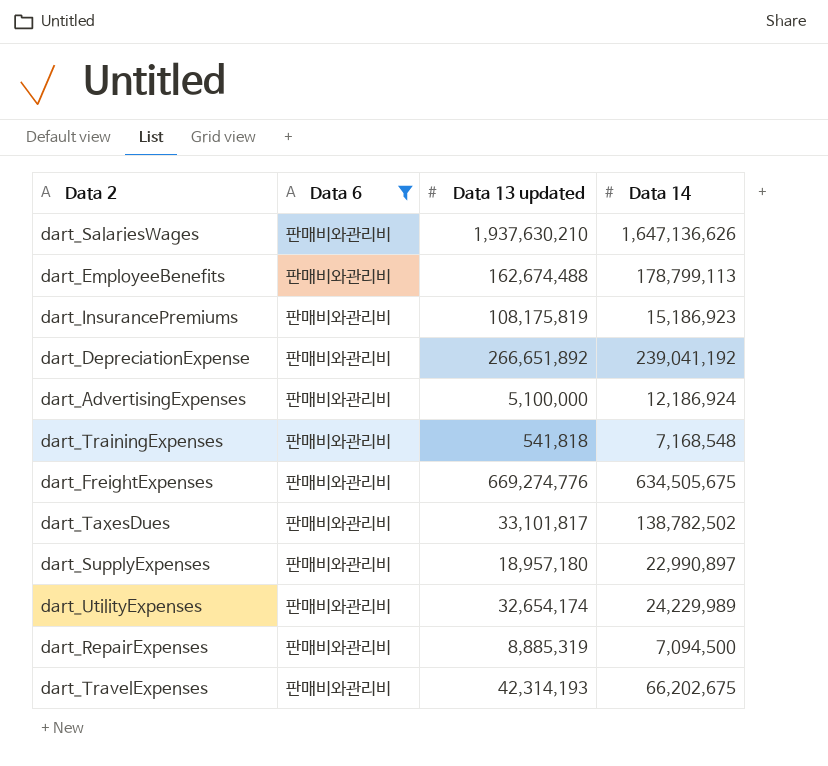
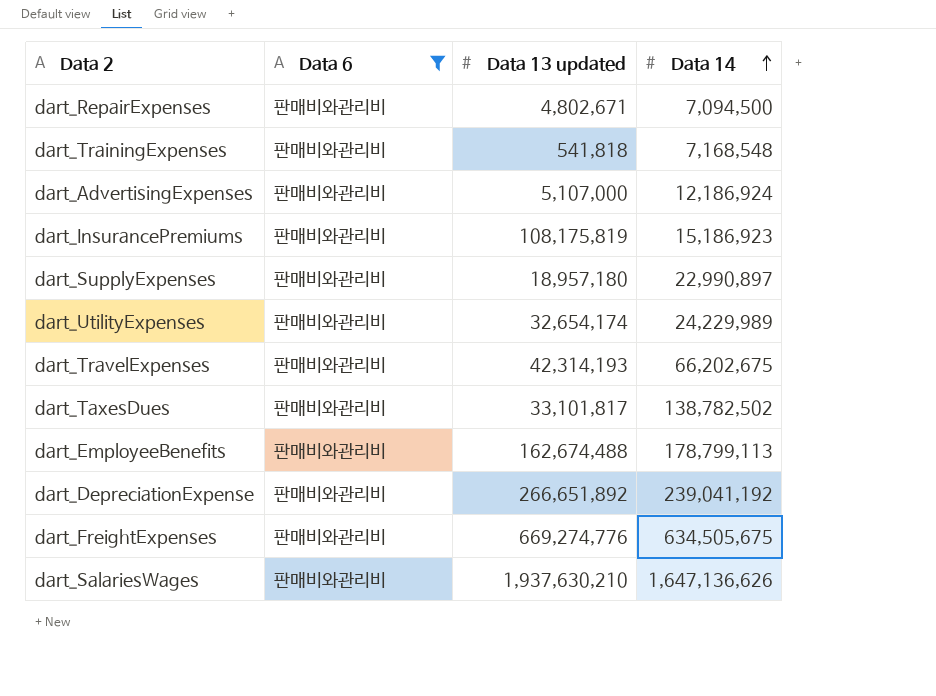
row order: none -> Data 14 ascending
dart_RepairExpenses | Data 13 updated: 8,885,319 -> 4,802,671
dart_AdvertisingExpenses | Data 13 updated: 5,100,000 -> 5,107,000

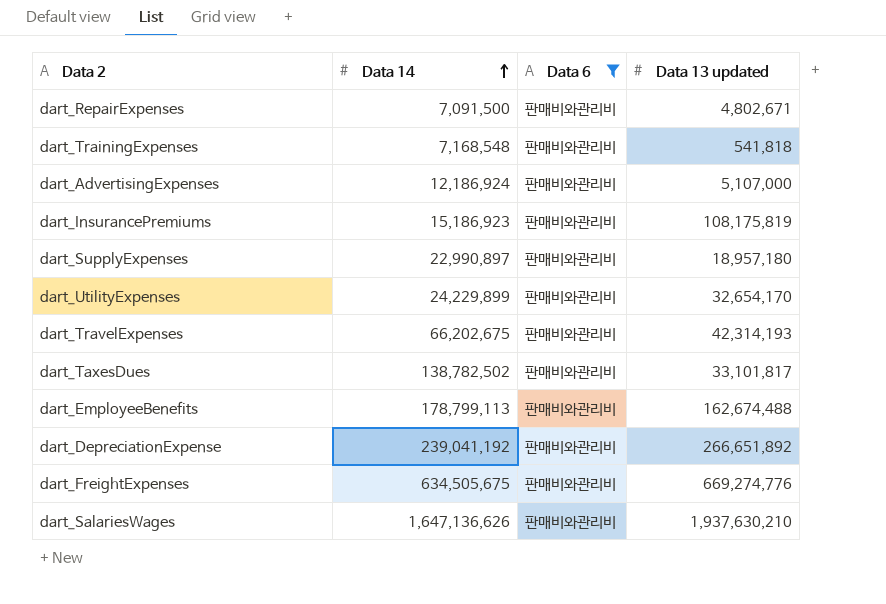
column Data 14 | position: 4 -> 2
dart_RepairExpenses | Data 14: 7,094,500 -> 7,091,500
dart_UtilityExpenses | Data 14: 24,229,989 -> 24,229,899
dart_UtilityExpenses | Data 13 updated: 32,654,174 -> 32,654,170

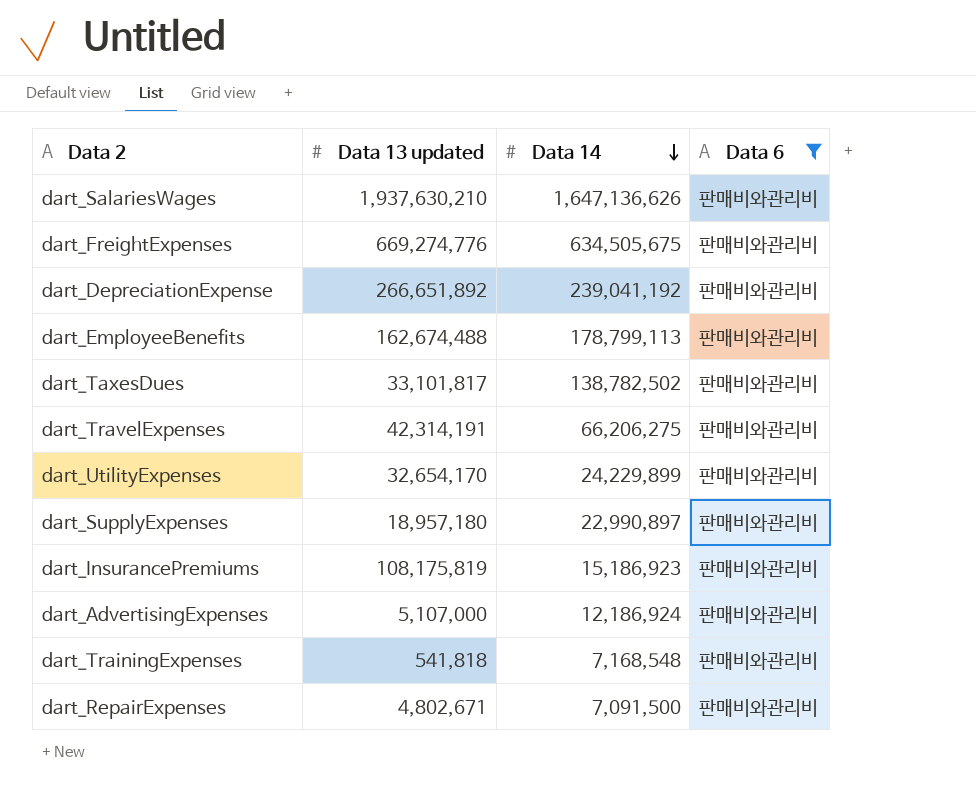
row order: Data 14 ascending -> Data 14 descending
column Data 13 updated | position: 4 -> 2
dart_TravelExpenses | Data 13 updated: 42,314,193 -> 42,314,191
dart_TravelExpenses | Data 14: 66,202,675 -> 66,206,275

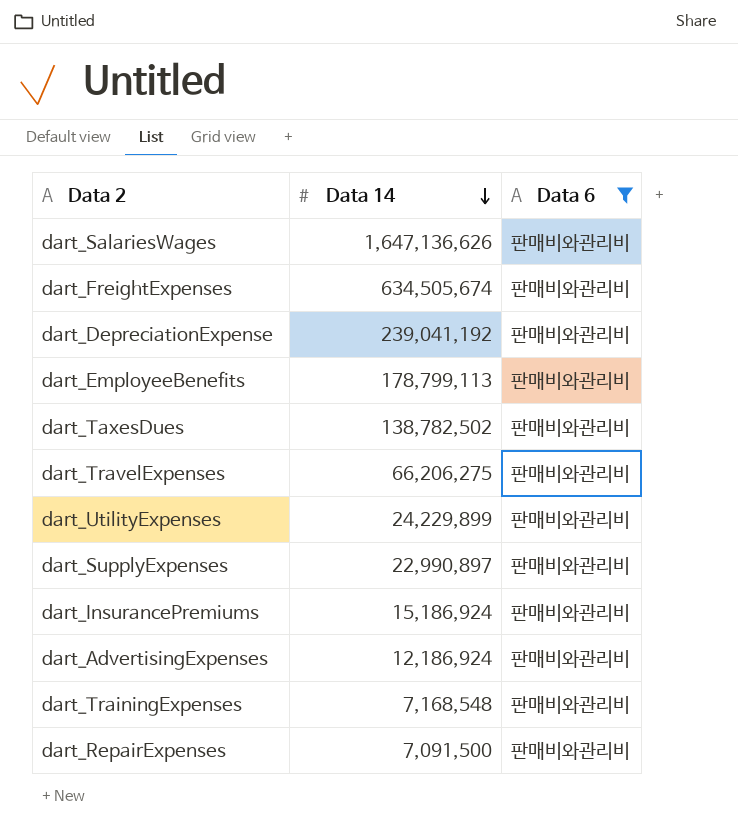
column Data 13 updated | position: 2 -> none
dart_FreightExpenses | Data 14: 634,505,675 -> 634,505,674
dart_InsurancePremiums | Data 14: 15,186,923 -> 15,186,924

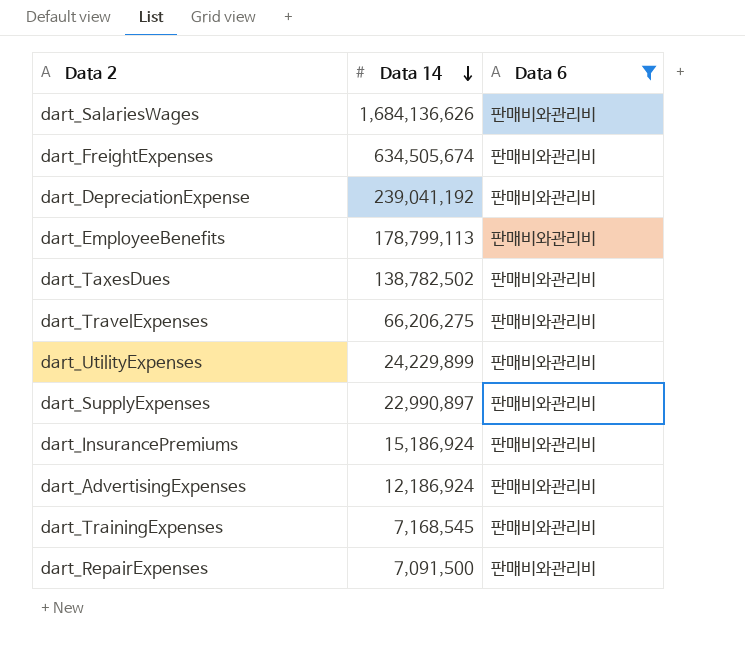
dart_SalariesWages | Data 14: 1,647,136,626 -> 1,684,136,626
dart_TrainingExpenses | Data 14: 7,168,548 -> 7,168,545

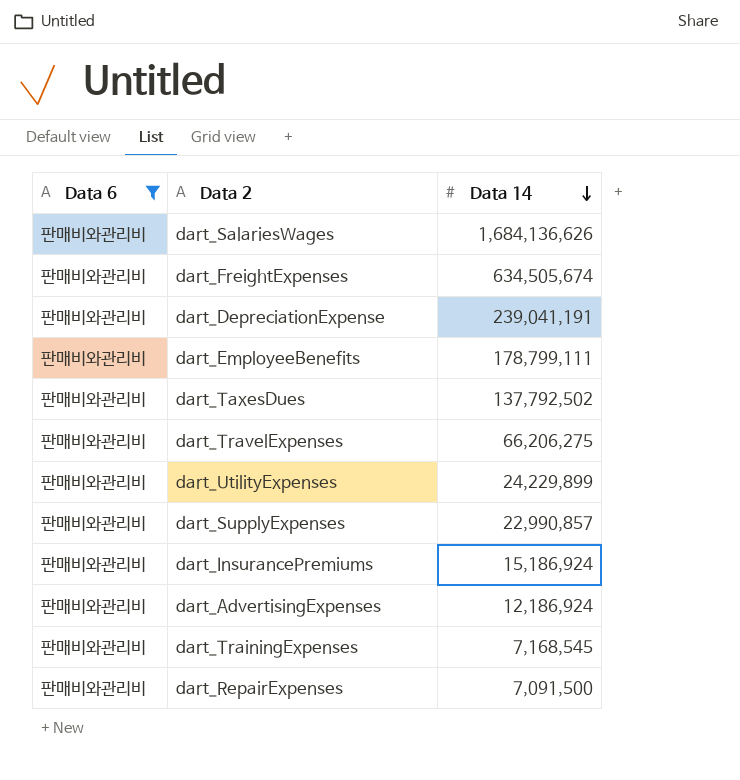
column Data 6 | position: 3 -> 1
dart_DepreciationExpense | Data 14: 239,041,192 -> 239,041,191
dart_EmployeeBenefits | Data 14: 178,799,113 -> 178,799,111
dart_TaxesDues | Data 14: 138,782,502 -> 137,792,502
dart_SupplyExpenses | Data 14: 22,990,897 -> 22,990,857

